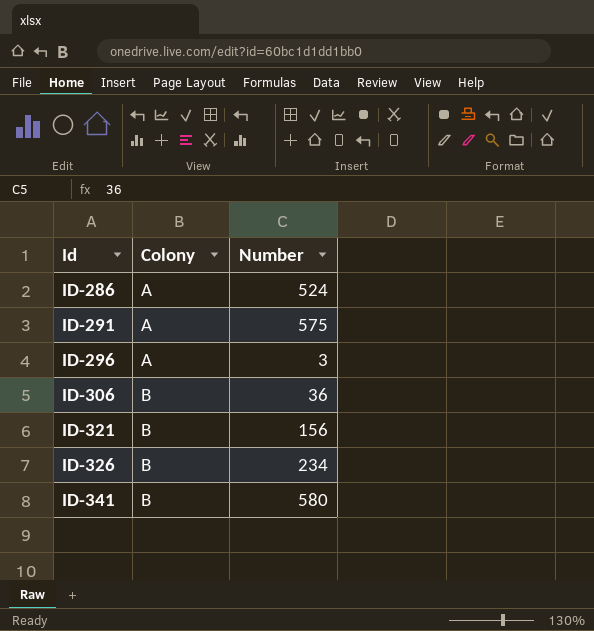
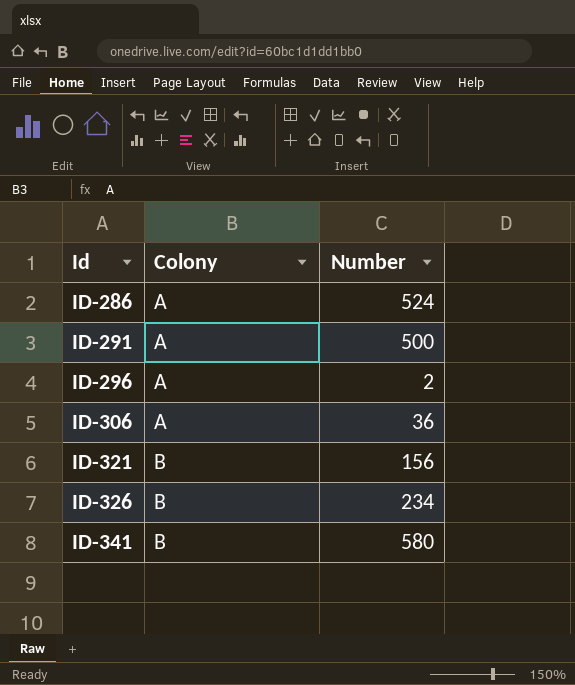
ID-291 | Number: 575 -> 500
ID-296 | Number: 3 -> 2
ID-306 | Colony: B -> A

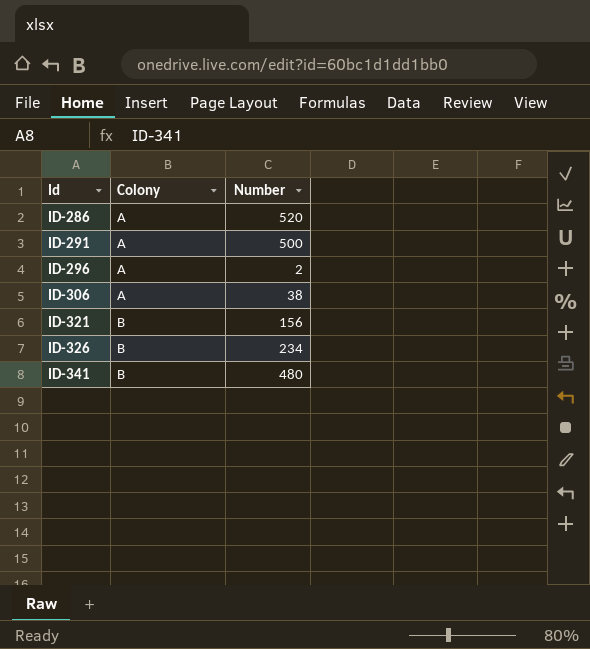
ID-286 | Number: 524 -> 520
ID-306 | Number: 36 -> 38
ID-341 | Number: 580 -> 480

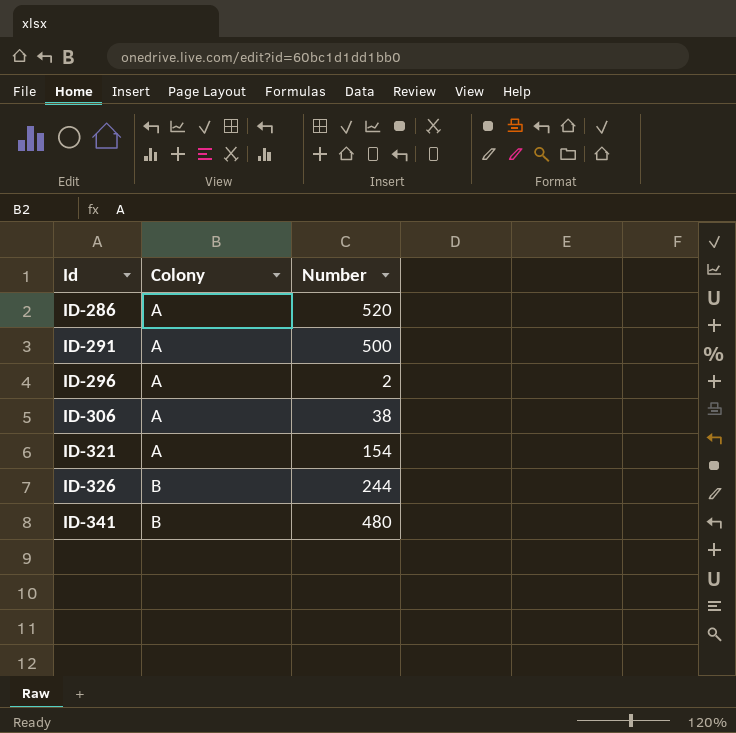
ID-321 | Colony: B -> A
ID-321 | Number: 156 -> 154
ID-326 | Number: 234 -> 244

